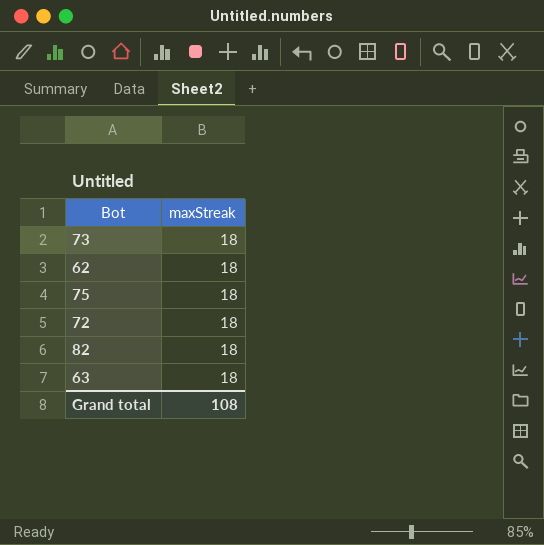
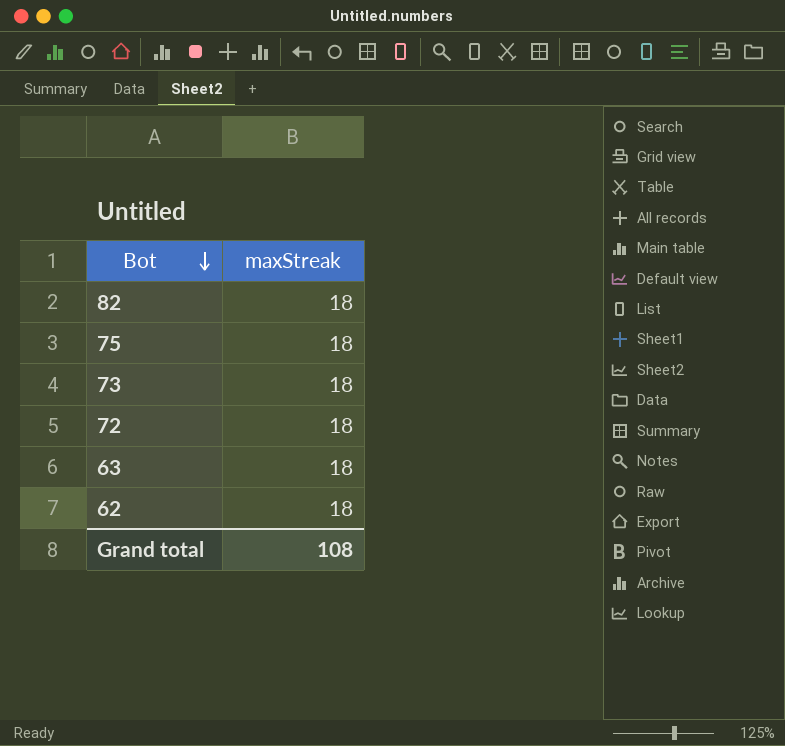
row order: none -> Bot descending

